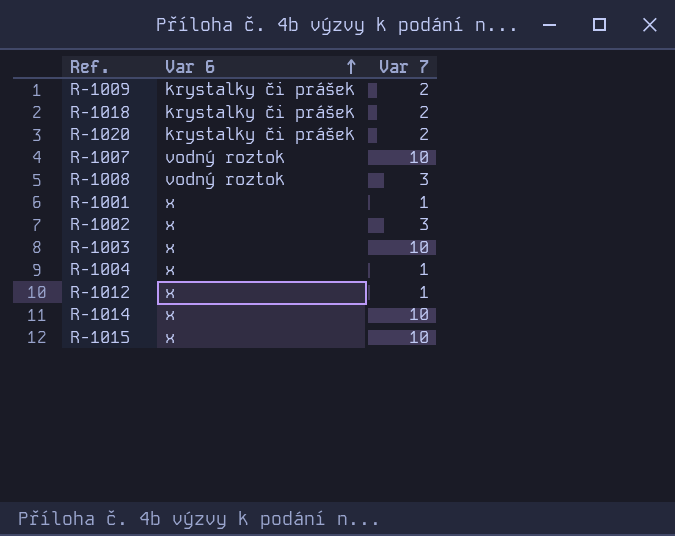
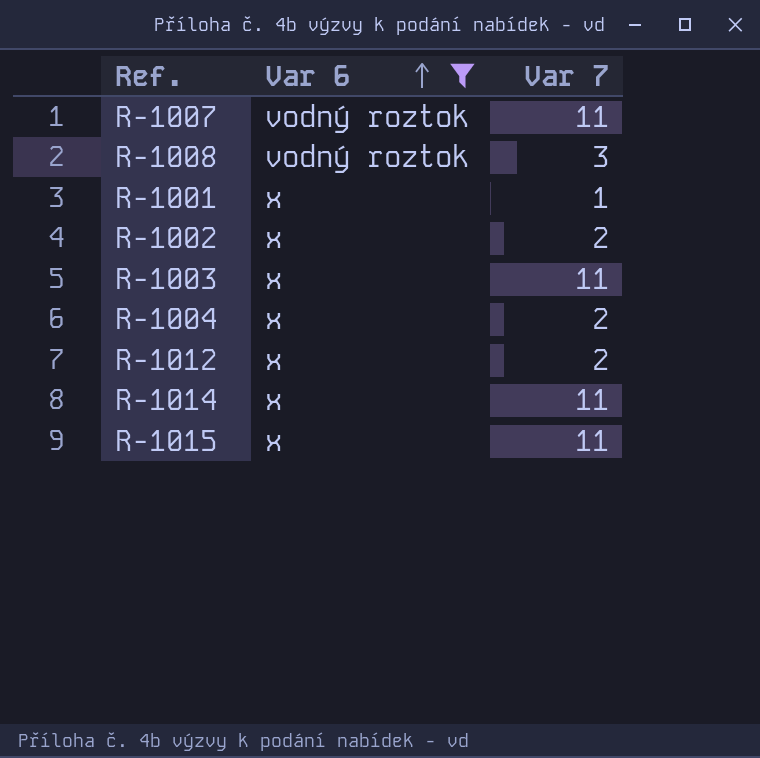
filter: none -> Var 6 != krystalky či prášek
R-1007 | Var 7: 10 -> 11
R-1002 | Var 7: 3 -> 2
R-1003 | Var 7: 10 -> 11
R-1004 | Var 7: 1 -> 2
R-1012 | Var 7: 1 -> 2
R-1014 | Var 7: 10 -> 11
R-1015 | Var 7: 10 -> 11

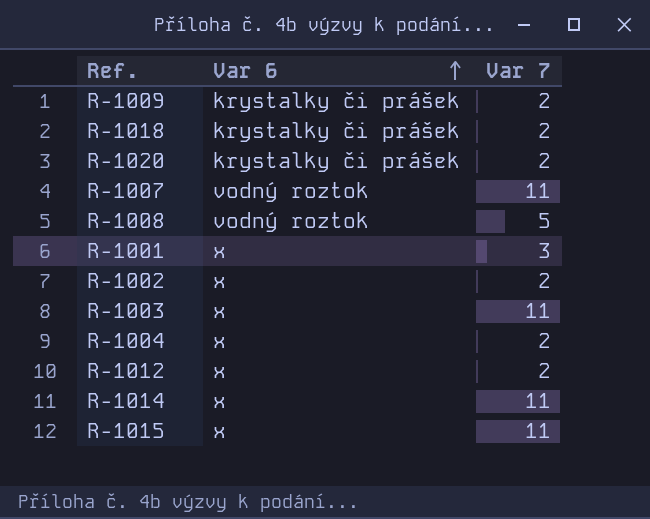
filter: Var 6 != krystalky či prášek -> none
R-1008 | Var 7: 3 -> 5
R-1001 | Var 7: 1 -> 3

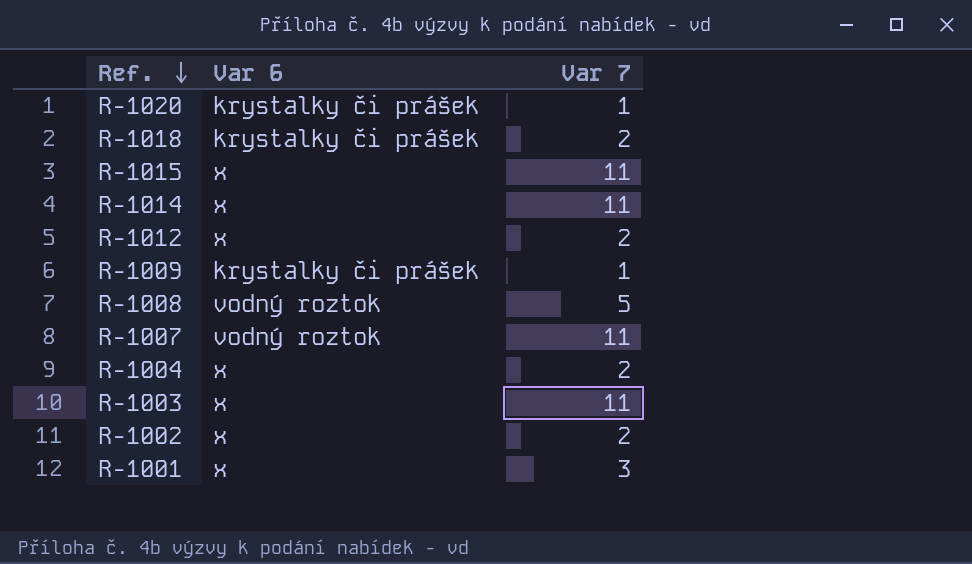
row order: Var 6 ascending -> Ref. descending
R-1020 | Var 7: 2 -> 1
R-1009 | Var 7: 2 -> 1

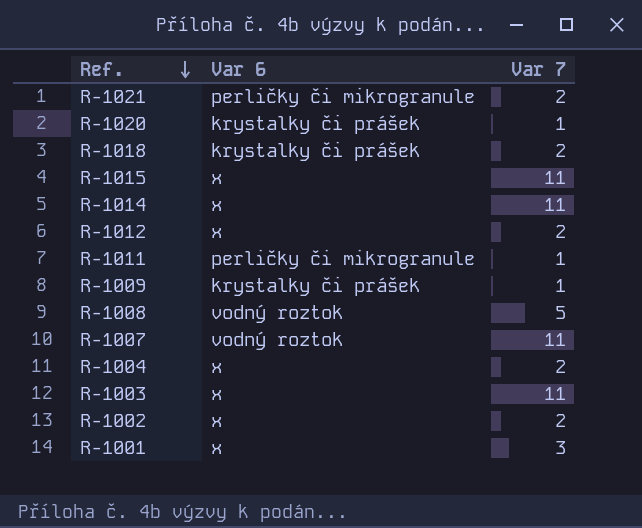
row R-1021: none -> perličky či mikrogranule | 2
row R-1011: none -> perličky či mikrogranule | 1

